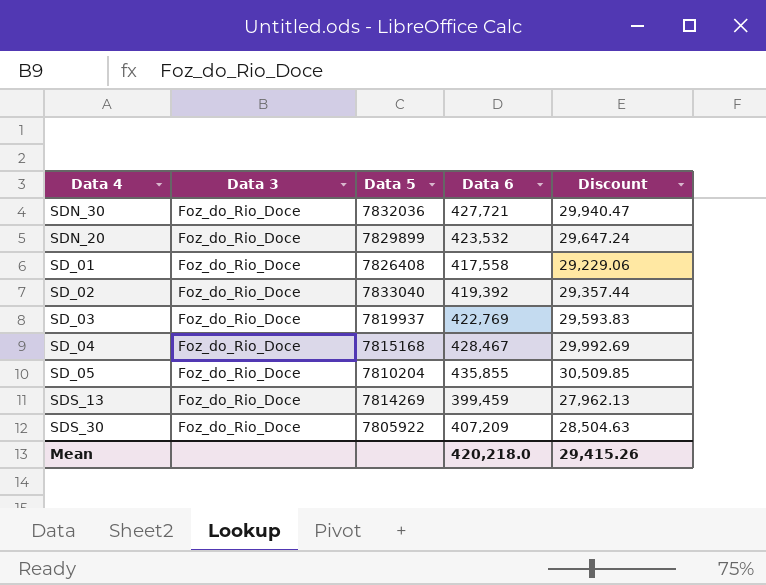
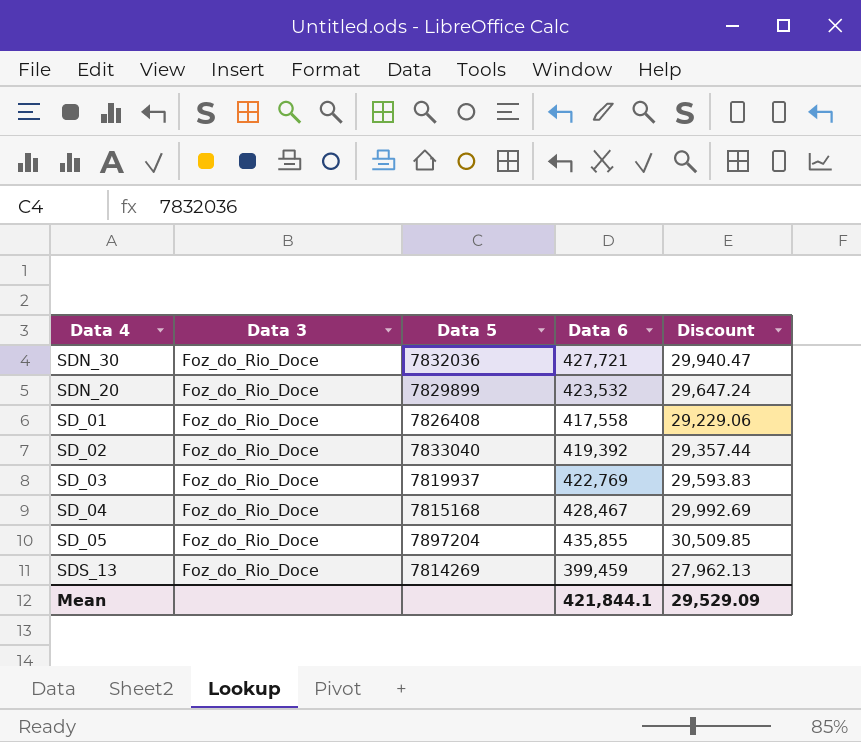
row SDS_30: Foz_do_Rio_Doce | 7805922 | 407,209 | 28,504.63 -> none
SD_05 | Data 5: 7810204 -> 7897204
Mean | Data 6: 420,218.0 -> 421,844.1
Mean | Discount: 29,415.26 -> 29,529.09

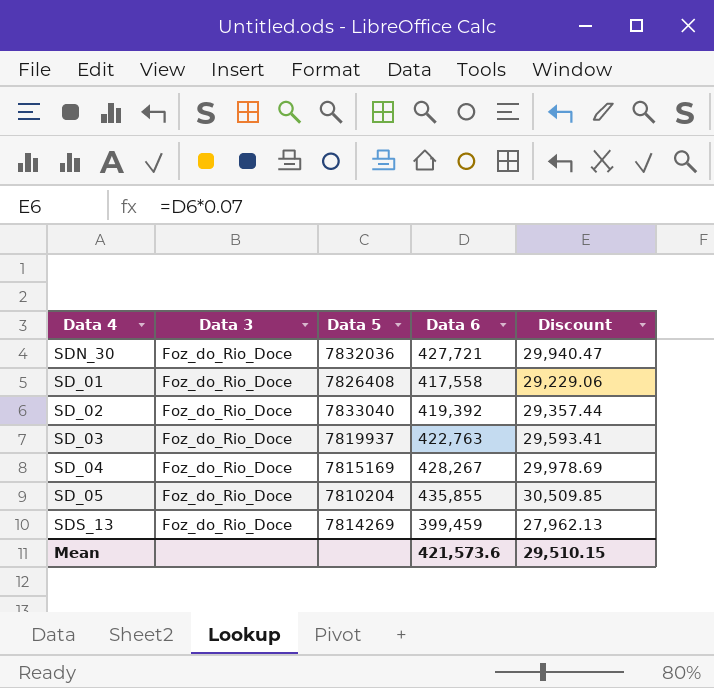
row SDN_20: Foz_do_Rio_Doce | 7829899 | 423,532 | 29,647.24 -> none
SD_03 | Data 6: 422,769 -> 422,763
SD_03 | Discount: 29,593.83 -> 29,593.41
SD_04 | Data 5: 7815168 -> 7815169
SD_04 | Data 6: 428,467 -> 428,267
SD_04 | Discount: 29,992.69 -> 29,978.69
SD_05 | Data 5: 7897204 -> 7810204
Mean | Data 6: 421,844.1 -> 421,573.6
Mean | Discount: 29,529.09 -> 29,510.15

